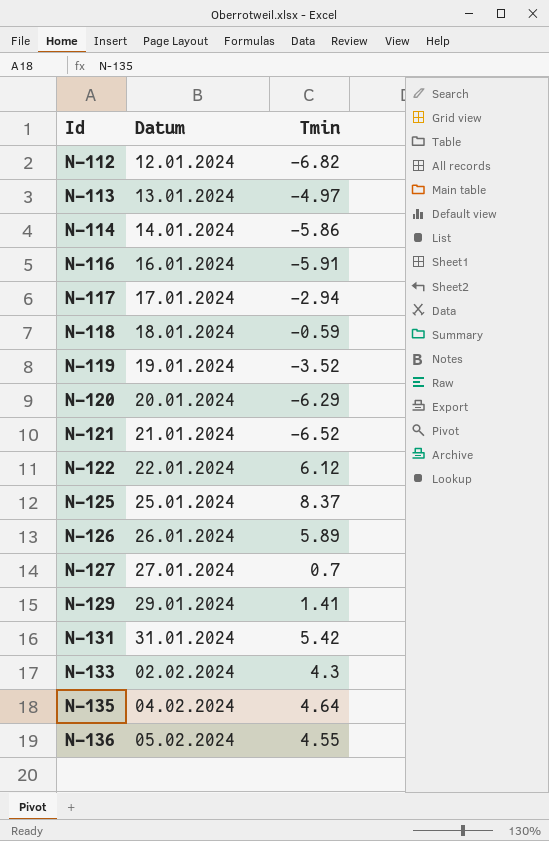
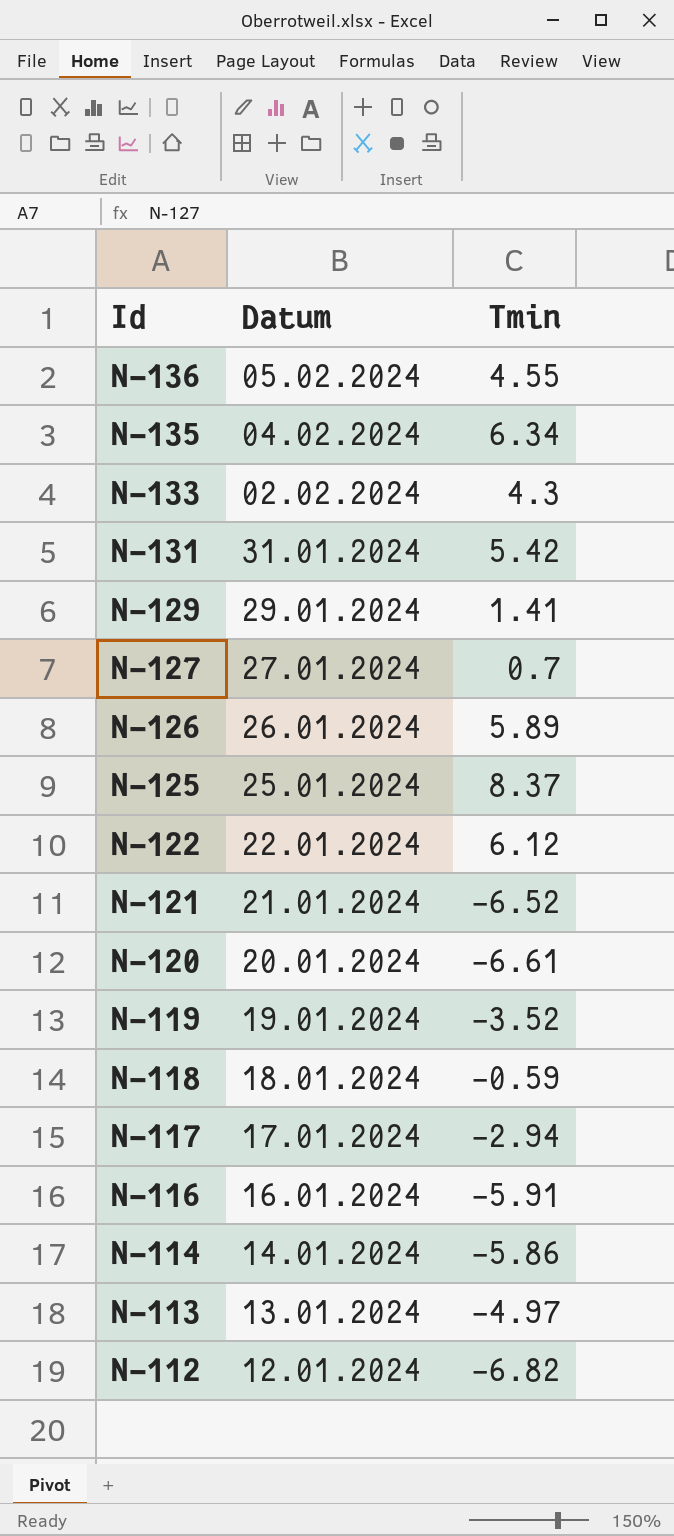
row order: Id ascending -> Id descending
N-135 | Tmin: 4.64 -> 6.34
N-120 | Tmin: -6.29 -> -6.61

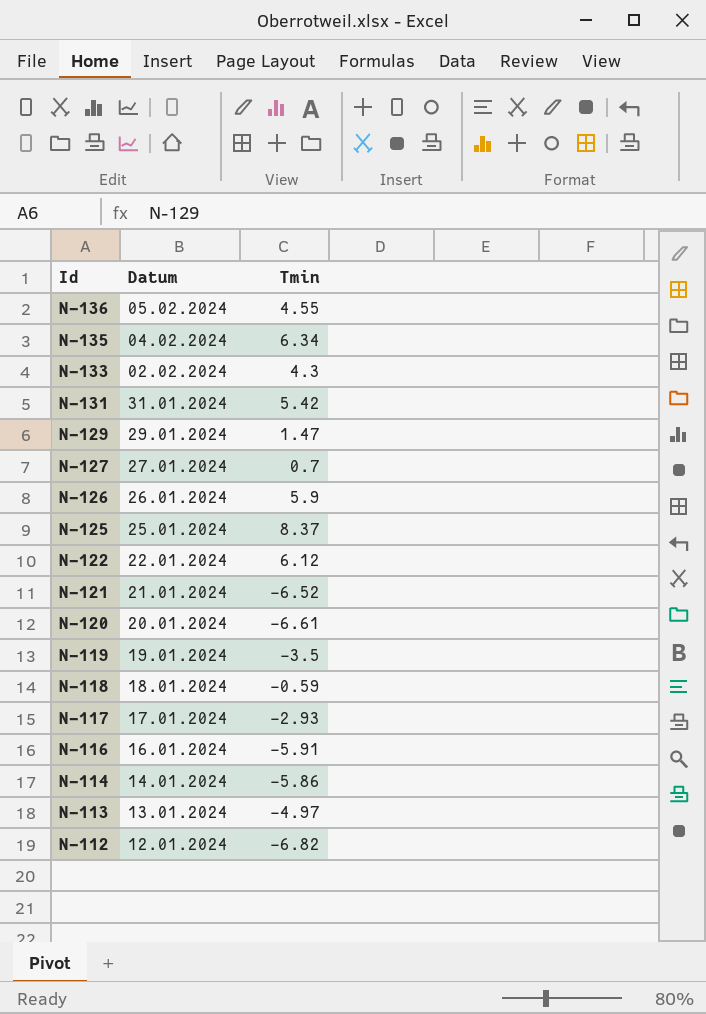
N-129 | Tmin: 1.41 -> 1.47
N-126 | Tmin: 5.89 -> 5.9
N-119 | Tmin: -3.52 -> -3.5
N-117 | Tmin: -2.94 -> -2.93

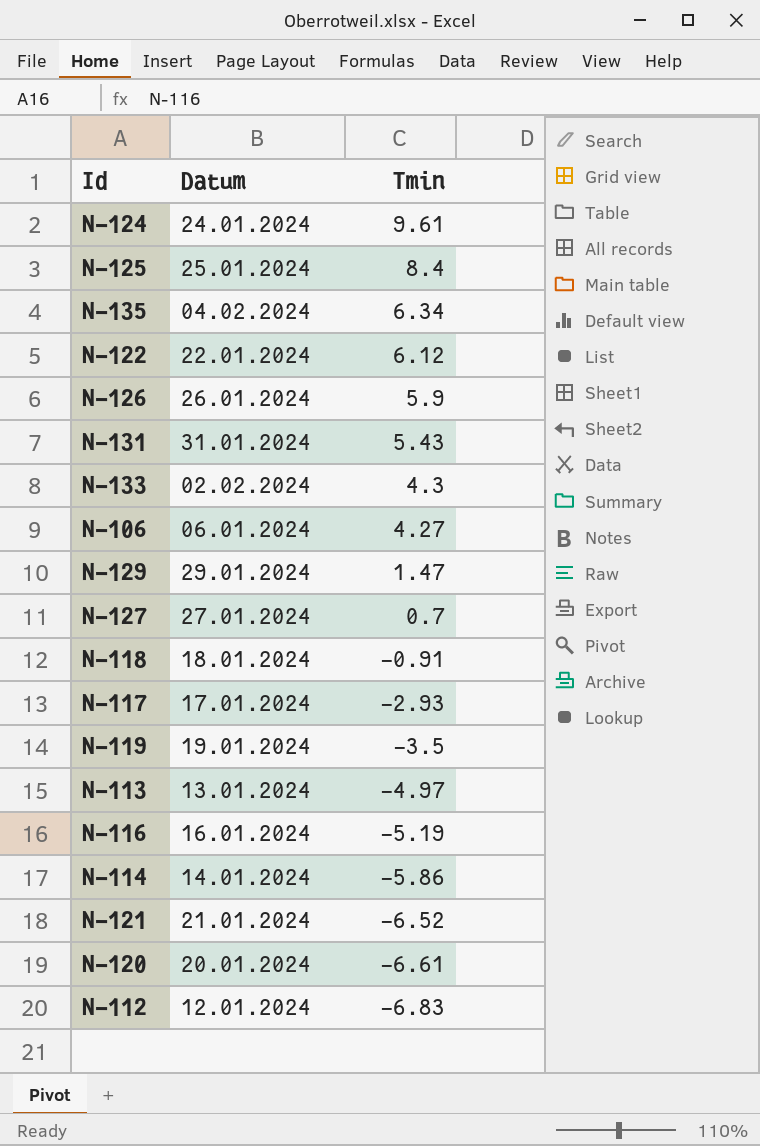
row order: Id descending -> Tmin descending
row N-136: 05.02.2024 | 4.55 -> none
row N-124: none -> 24.01.2024 | 9.61
N-125 | Tmin: 8.37 -> 8.4
N-131 | Tmin: 5.42 -> 5.43
row N-106: none -> 06.01.2024 | 4.27
N-118 | Tmin: -0.59 -> -0.91
N-116 | Tmin: -5.91 -> -5.19
N-112 | Tmin: -6.82 -> -6.83

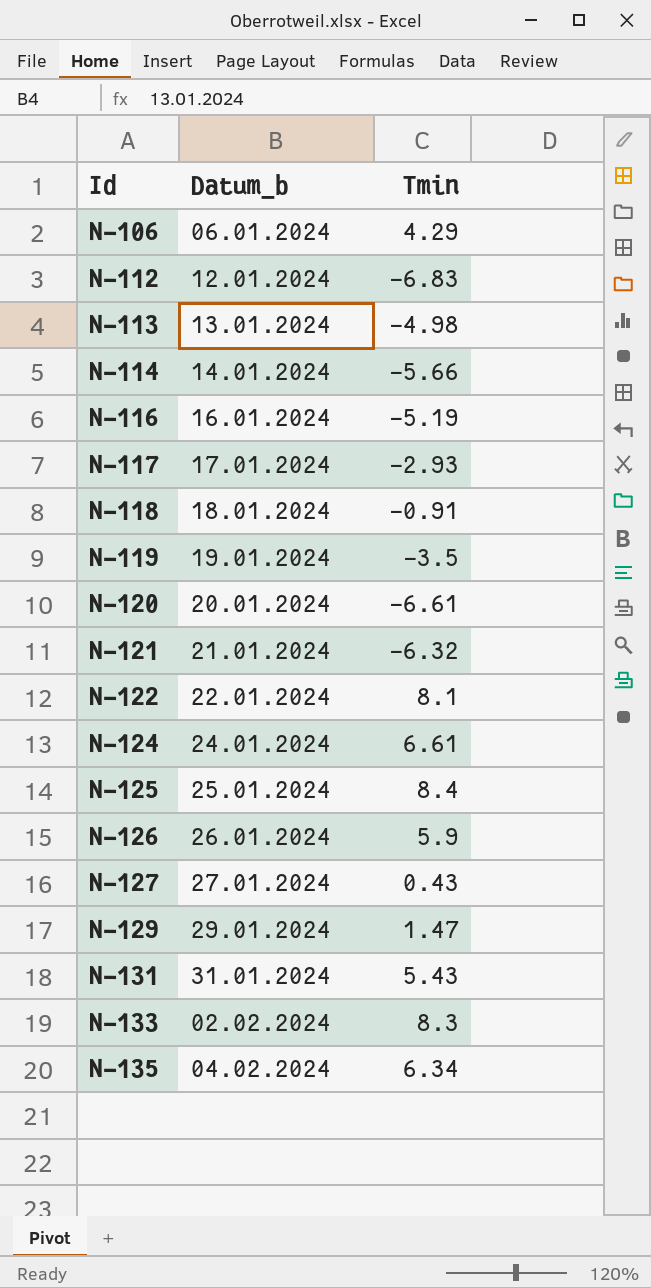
row order: Tmin descending -> Id ascending
column name: Datum -> Datum_b
N-106 | Tmin: 4.27 -> 4.29
N-113 | Tmin: -4.97 -> -4.98
N-114 | Tmin: -5.86 -> -5.66
N-121 | Tmin: -6.52 -> -6.32
N-122 | Tmin: 6.12 -> 8.1
N-124 | Tmin: 9.61 -> 6.61
N-127 | Tmin: 0.7 -> 0.43
N-133 | Tmin: 4.3 -> 8.3

